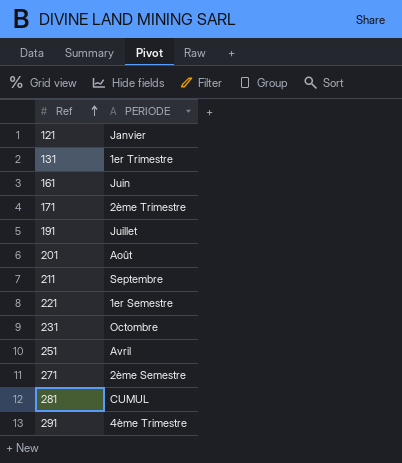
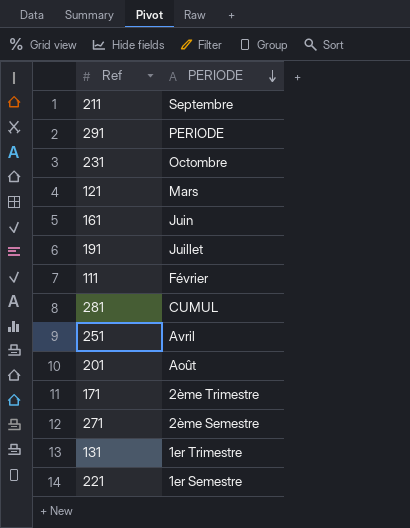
row order: Ref ascending -> PERIODE descending
291 | PERIODE: 4ème Trimestre -> PERIODE
121 | PERIODE: Janvier -> Mars
row 111: none -> Février

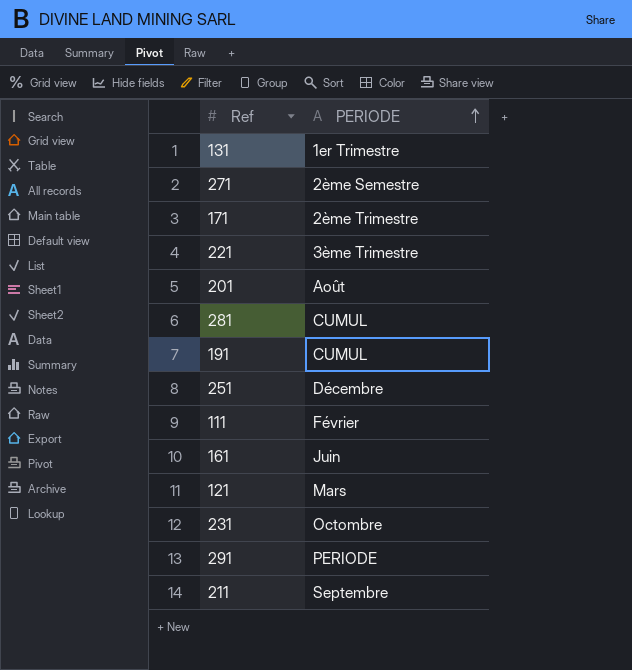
row order: PERIODE descending -> PERIODE ascending
221 | PERIODE: 1er Semestre -> 3ème Trimestre
191 | PERIODE: Juillet -> CUMUL
251 | PERIODE: Avril -> Décembre

